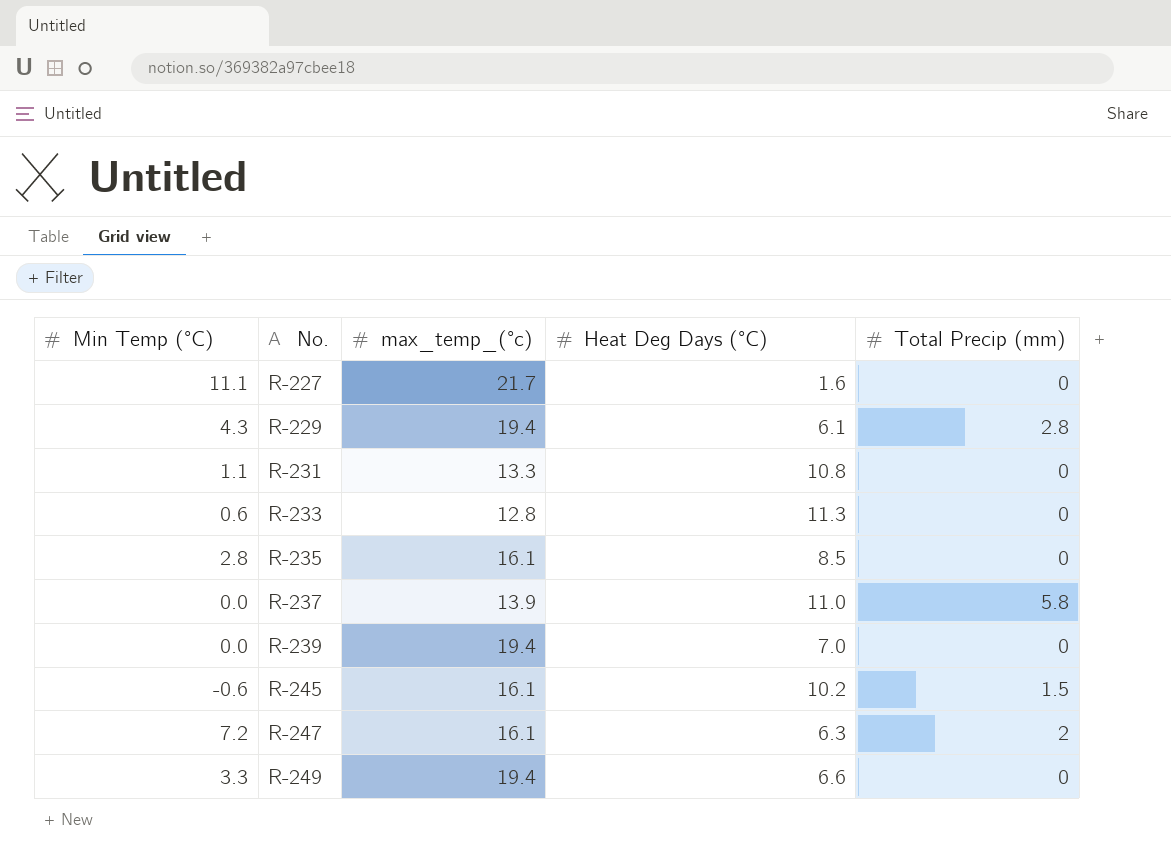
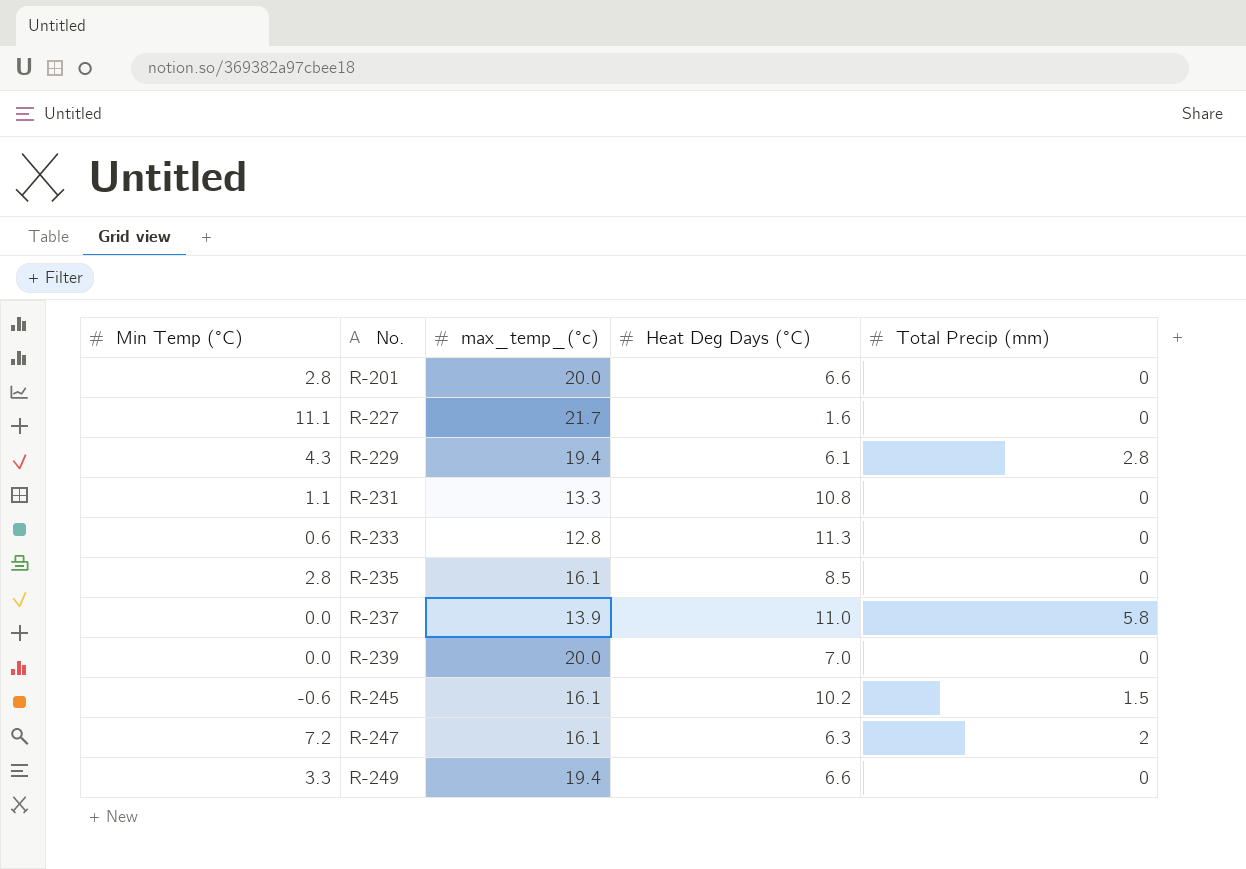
row R-201: none -> 2.8 | 20.0 | 6.6 | 0
R-239 | max_temp_(°c): 19.4 -> 20.0

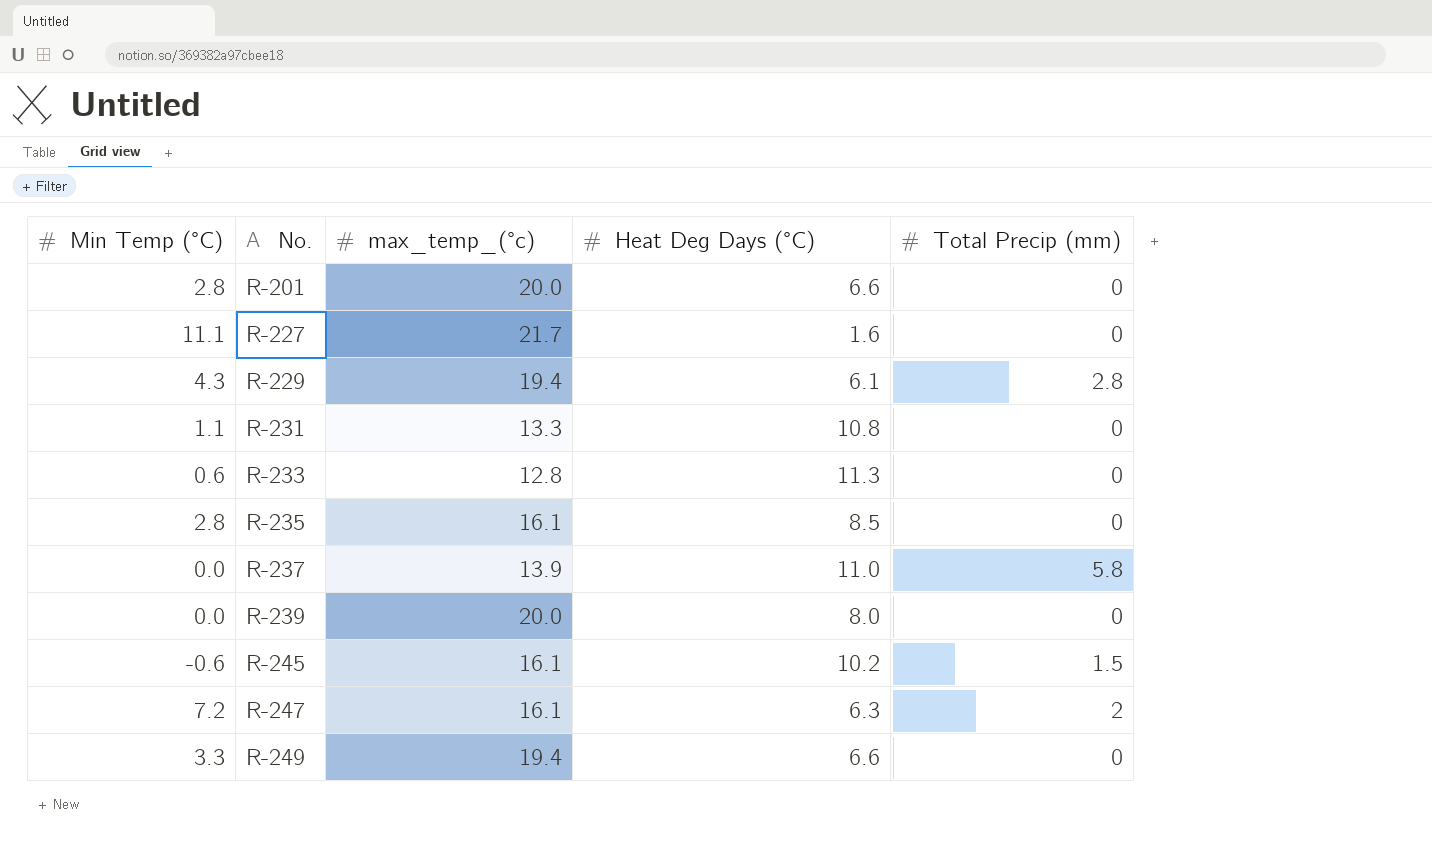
R-239 | Heat Deg Days (°C): 7.0 -> 8.0

